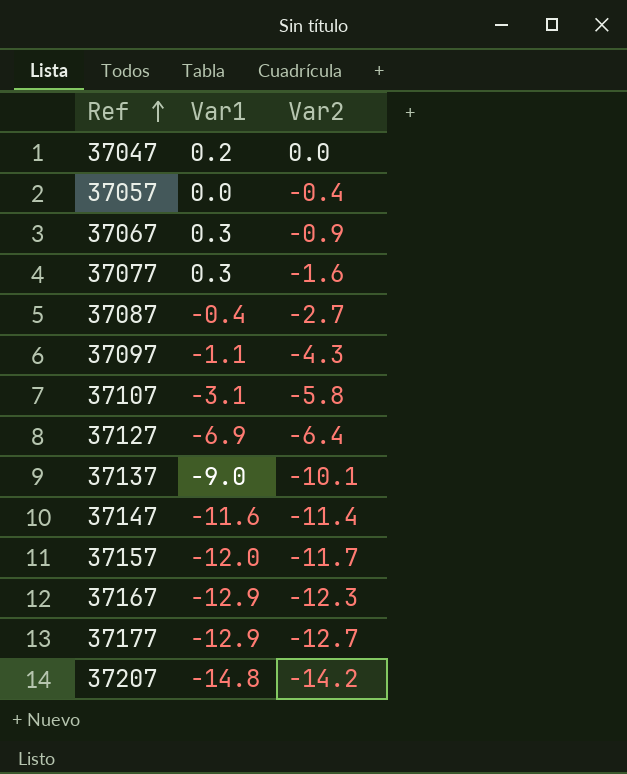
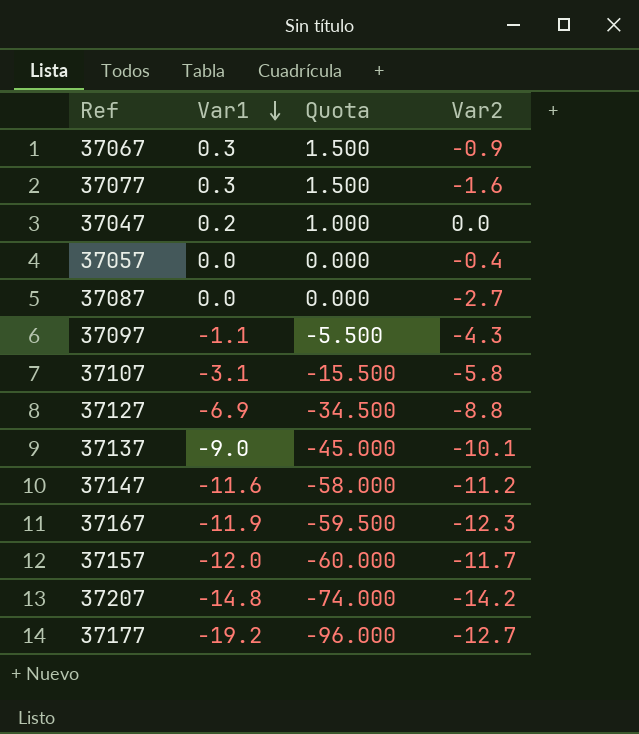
row order: Ref ascending -> Var1 descending
column Quota | formula: none -> [Var1] * 5
37087 | Var1: -0.4 -> 0.0
37127 | Var2: -6.4 -> -8.8
37147 | Var2: -11.4 -> -11.2
37167 | Var1: -12.9 -> -11.9
37177 | Var1: -12.9 -> -19.2

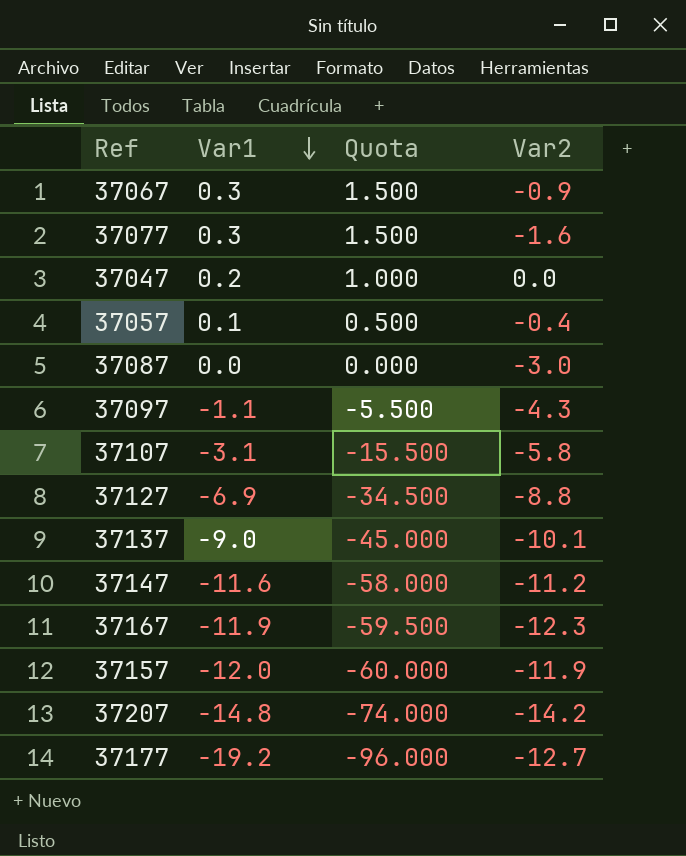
37057 | Var1: 0.0 -> 0.1
37057 | Quota: 0.000 -> 0.500
37087 | Var2: -2.7 -> -3.0
37157 | Var2: -11.7 -> -11.9

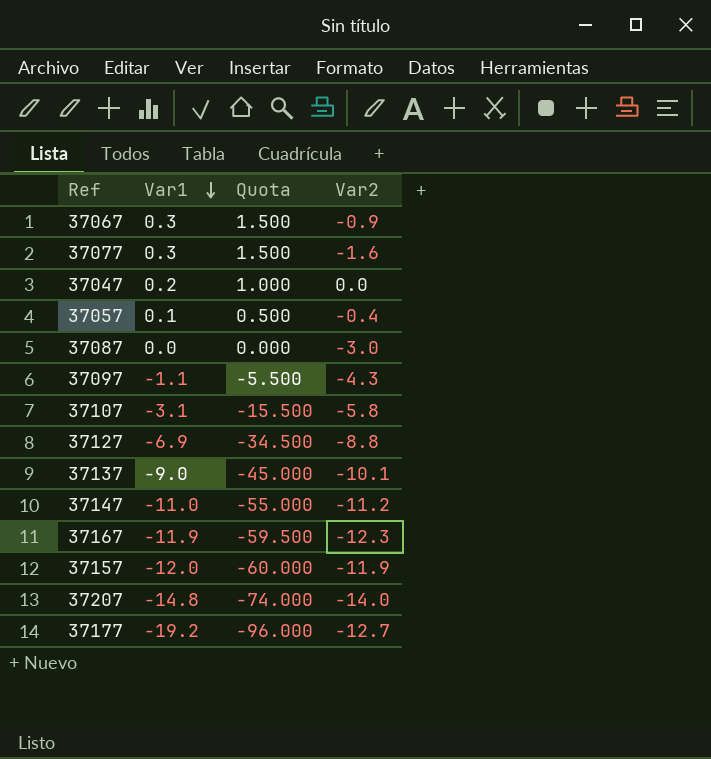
37147 | Var1: -11.6 -> -11.0
37147 | Quota: -58.000 -> -55.000
37207 | Var2: -14.2 -> -14.0

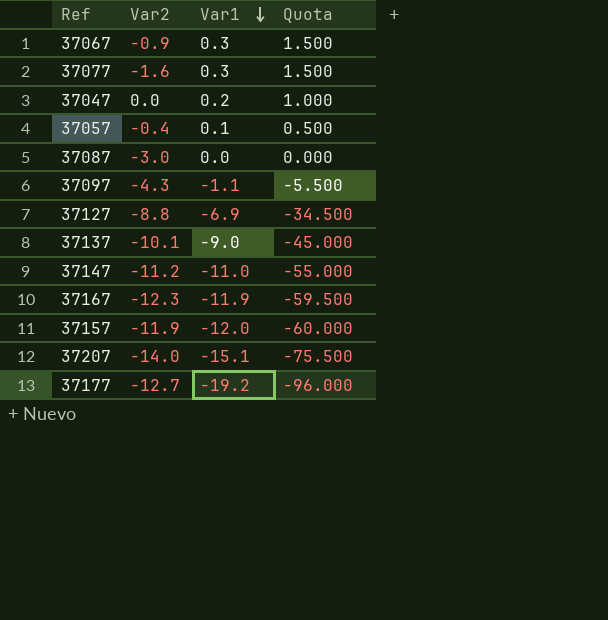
column Var2 | position: 4 -> 2
row 37107: -3.1 | -15.500 | -5.8 -> none
37207 | Var1: -14.8 -> -15.1
37207 | Quota: -74.000 -> -75.500

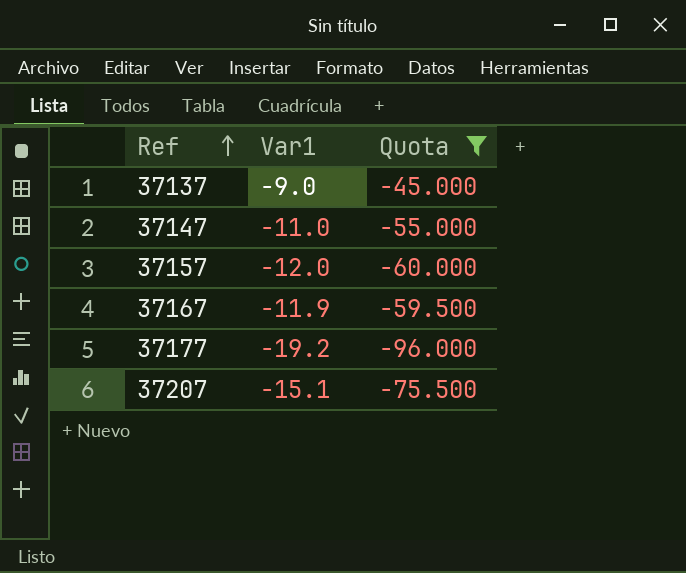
filter: none -> Quota <= -45.000
row order: Var1 descending -> Ref ascending
column Var2 | position: 2 -> none

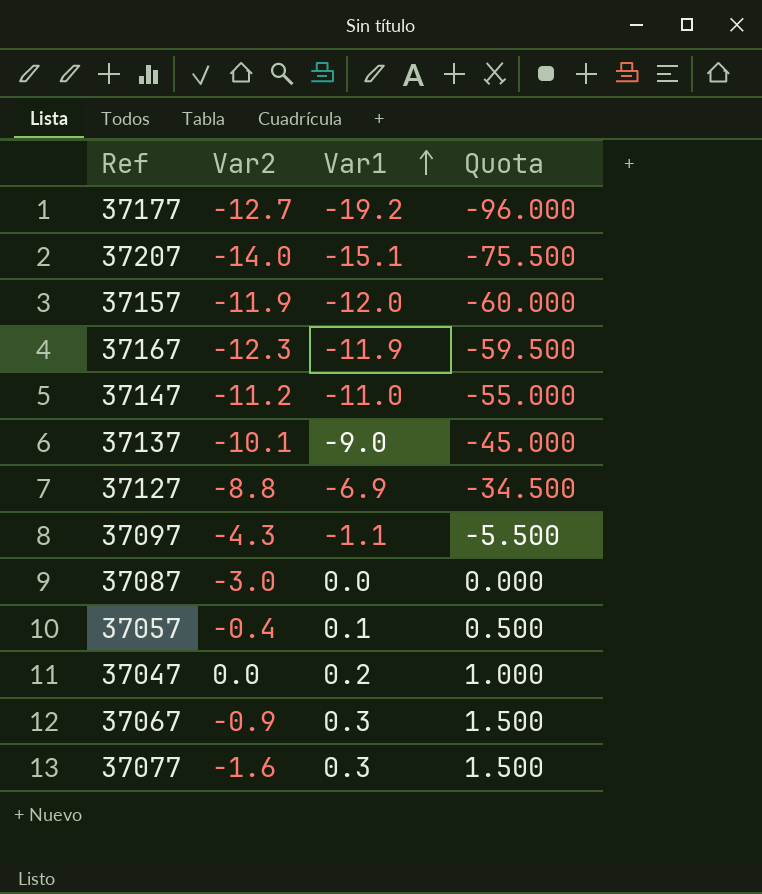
filter: Quota <= -45.000 -> none
row order: Ref ascending -> Var1 ascending
column Var2 | position: none -> 2

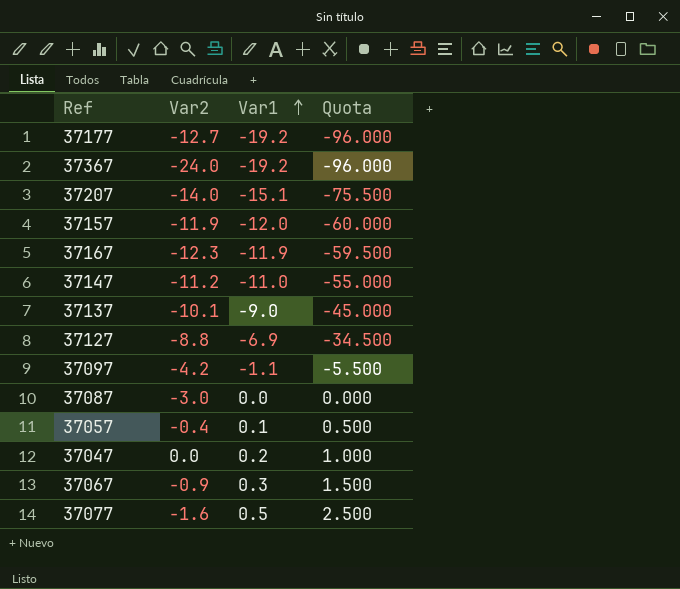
row 37367: none -> -24.0 | -19.2 | -96.000
37097 | Var2: -4.3 -> -4.2
37077 | Var1: 0.3 -> 0.5
37077 | Quota: 1.500 -> 2.500

